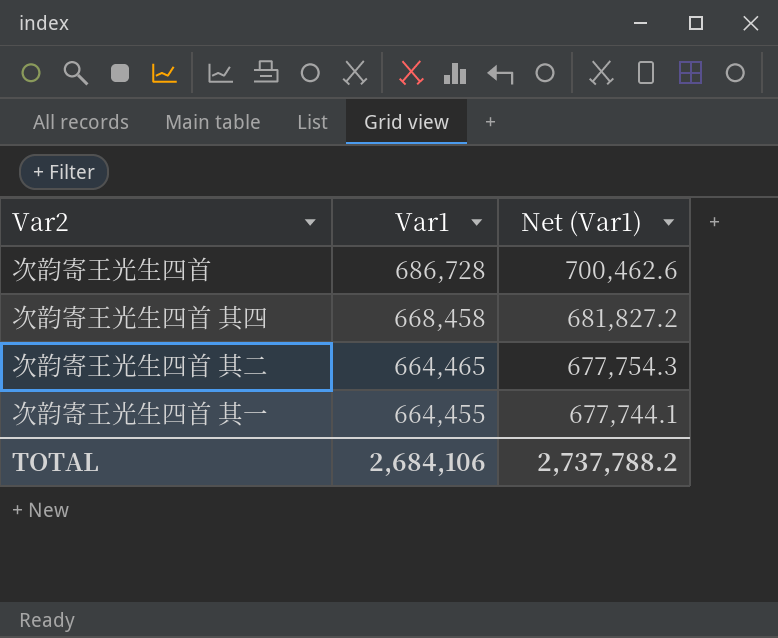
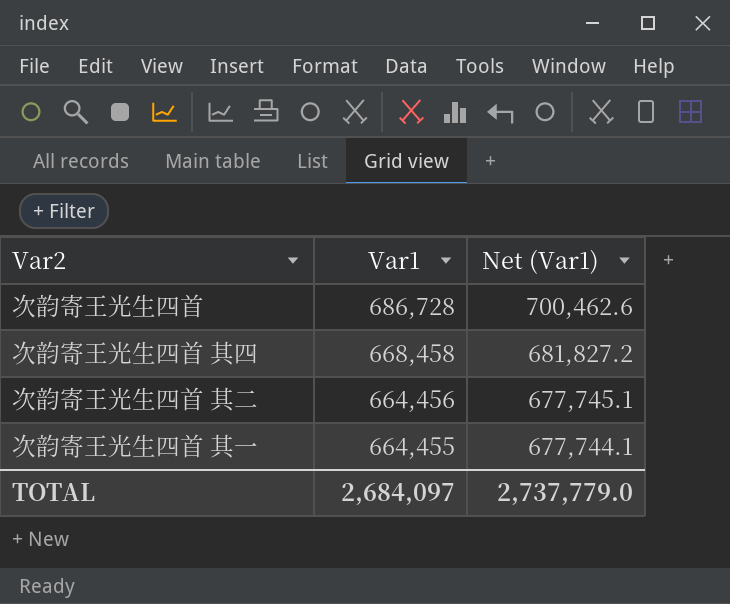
次韵寄王光生四首 其二 | Var1: 664,465 -> 664,456
次韵寄王光生四首 其二 | Net (Var1): 677,754.3 -> 677,745.1
TOTAL | Var1: 2,684,106 -> 2,684,097
TOTAL | Net (Var1): 2,737,788.2 -> 2,737,779.0

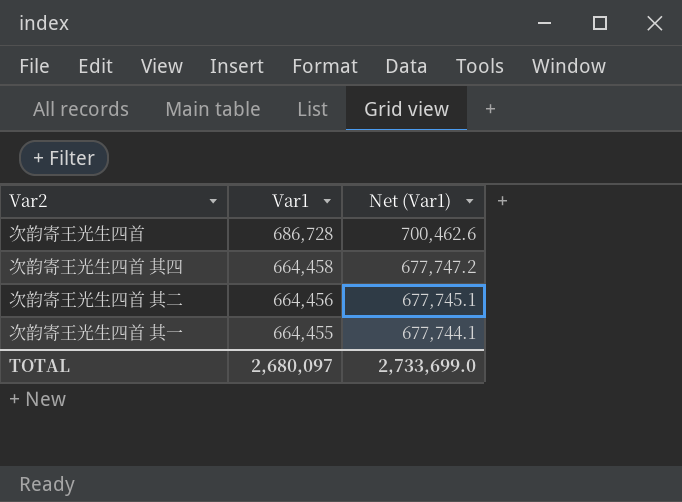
次韵寄王光生四首 其四 | Var1: 668,458 -> 664,458
次韵寄王光生四首 其四 | Net (Var1): 681,827.2 -> 677,747.2
TOTAL | Var1: 2,684,097 -> 2,680,097
TOTAL | Net (Var1): 2,737,779.0 -> 2,733,699.0

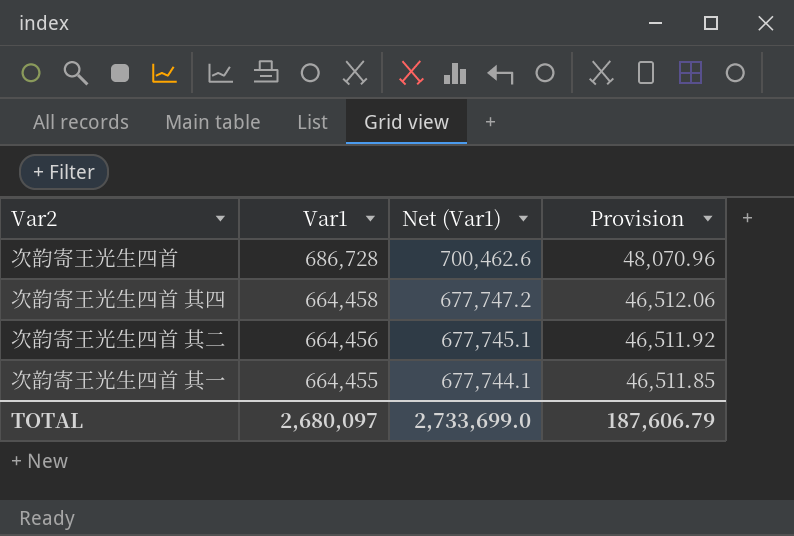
column Provision | formula: none -> [Var1] * 0.07

